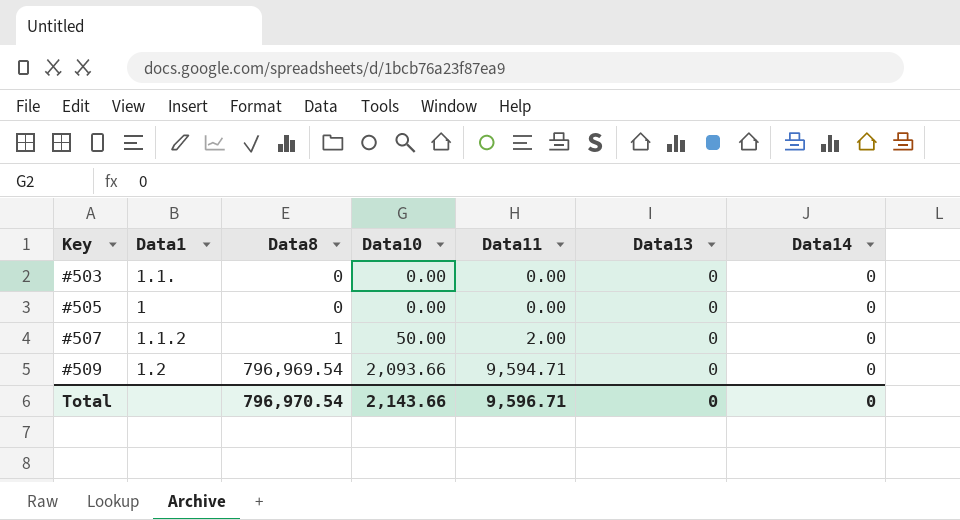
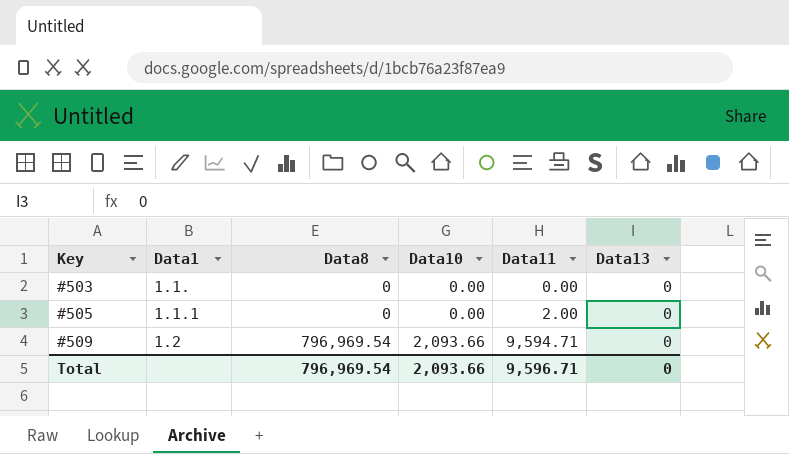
column Data14 | position: 7 -> none
row #507: 1.1.2 | 1 | 50.00 | 2.00 | 0 | 0 -> none
#505 | Data1: 1 -> 1.1.1
#505 | Data11: 0.00 -> 2.00
Total | Data8: 796,970.54 -> 796,969.54
Total | Data10: 2,143.66 -> 2,093.66

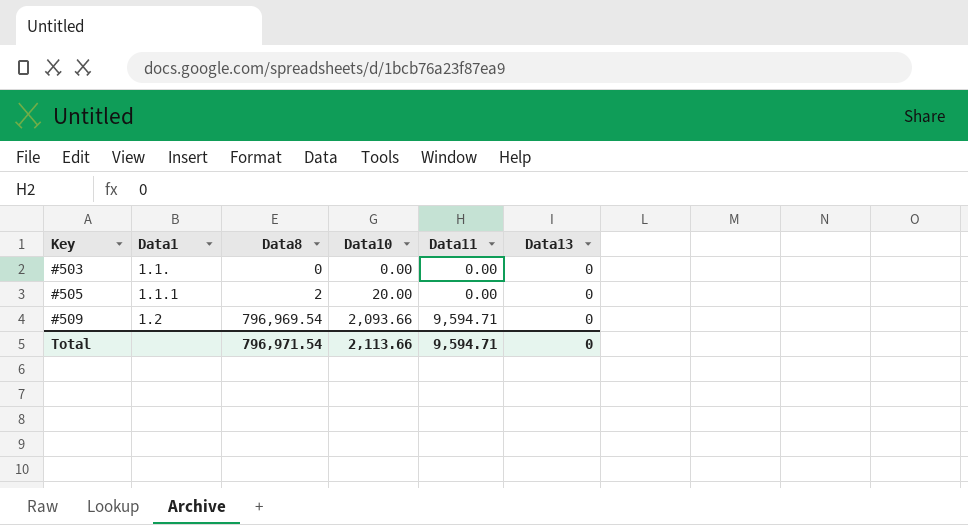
#505 | Data8: 0 -> 2
#505 | Data10: 0.00 -> 20.00
#505 | Data11: 2.00 -> 0.00
Total | Data8: 796,969.54 -> 796,971.54
Total | Data10: 2,093.66 -> 2,113.66
Total | Data11: 9,596.71 -> 9,594.71

